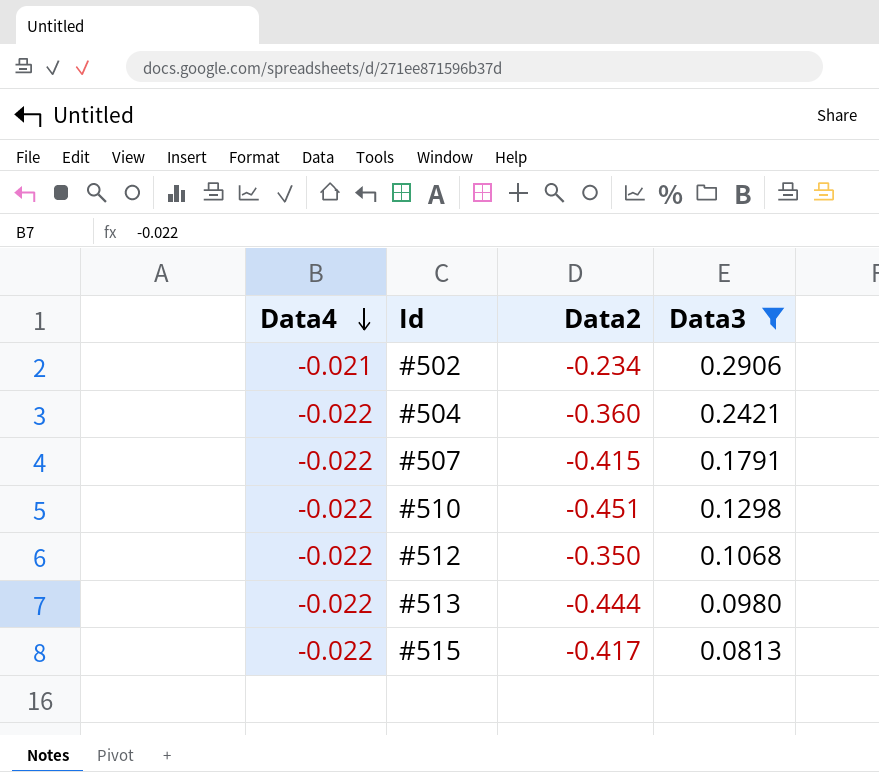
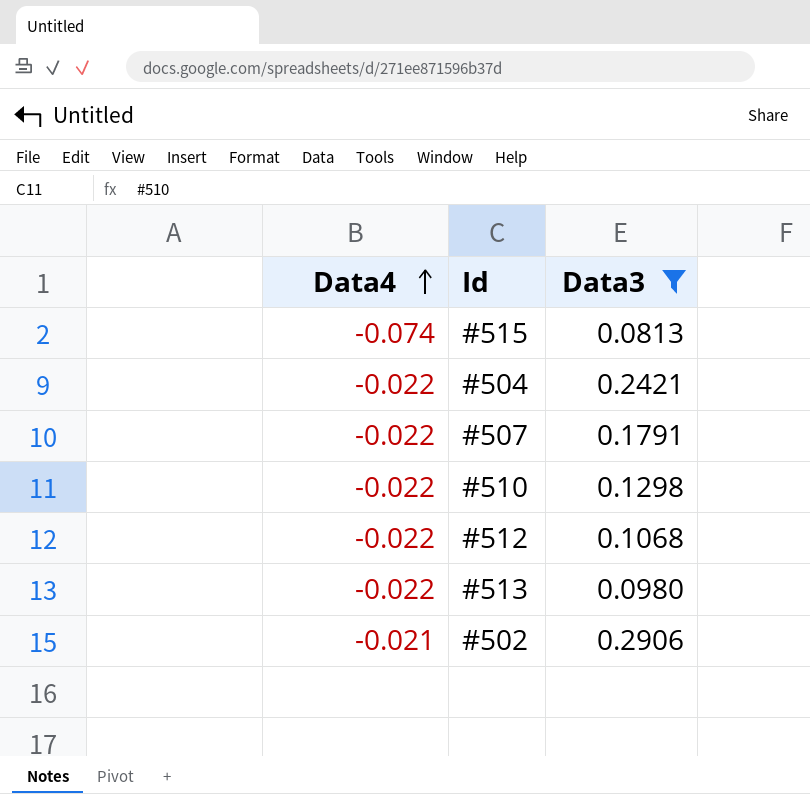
row order: Data4 descending -> Data4 ascending
column Data2 | position: 3 -> none
#515 | Data4: -0.022 -> -0.074

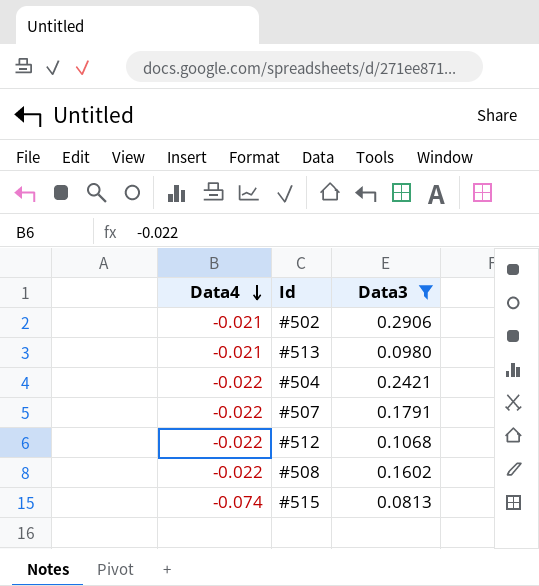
row order: Data4 ascending -> Data4 descending
row #510: -0.022 | 0.1298 -> none
#513 | Data4: -0.022 -> -0.021
row #508: none -> -0.022 | 0.1602

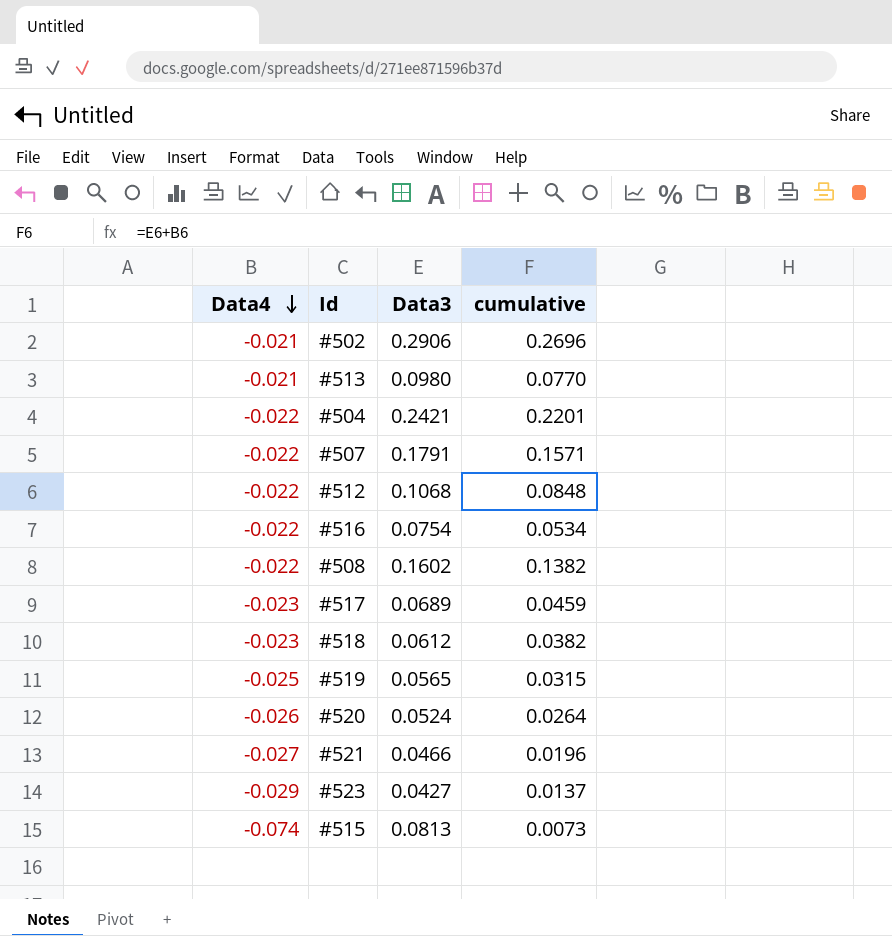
filter: Data3 >= 0.0813 -> none
column cumulative | formula: none -> [Data4] + [Data3]

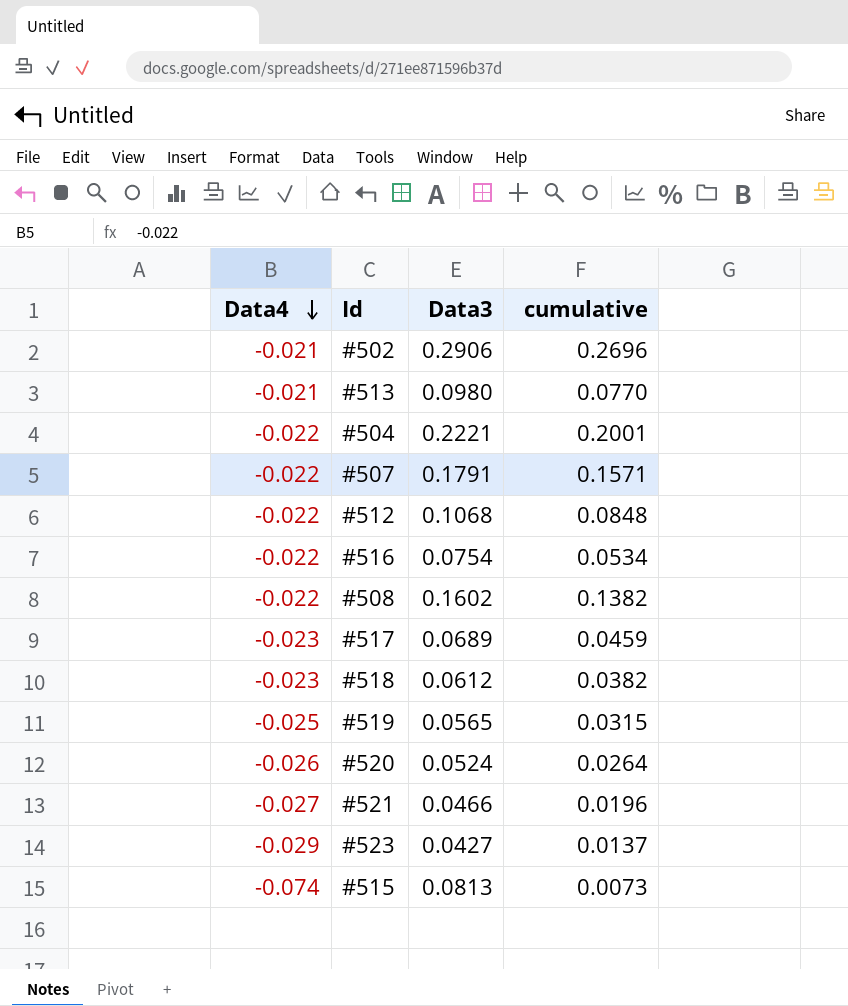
#504 | Data3: 0.2421 -> 0.2221
#504 | cumulative: 0.2201 -> 0.2001

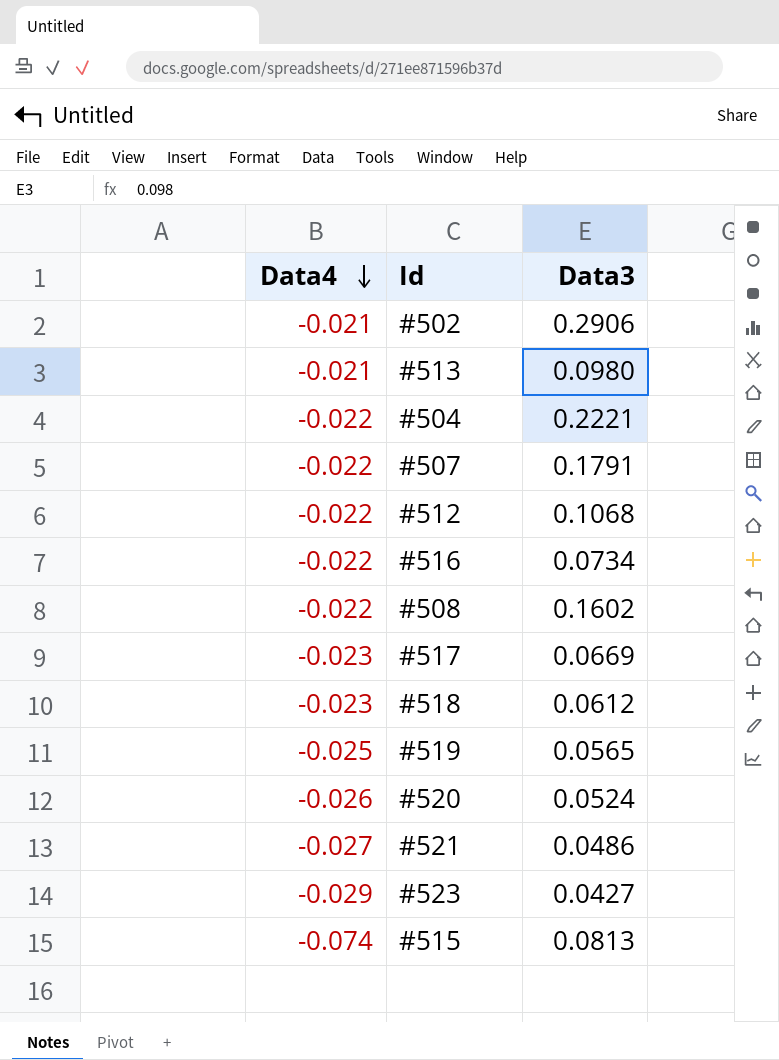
column cumulative | formula: [Data4] + [Data3] -> none
#516 | Data3: 0.0754 -> 0.0734
#517 | Data3: 0.0689 -> 0.0669
#521 | Data3: 0.0466 -> 0.0486

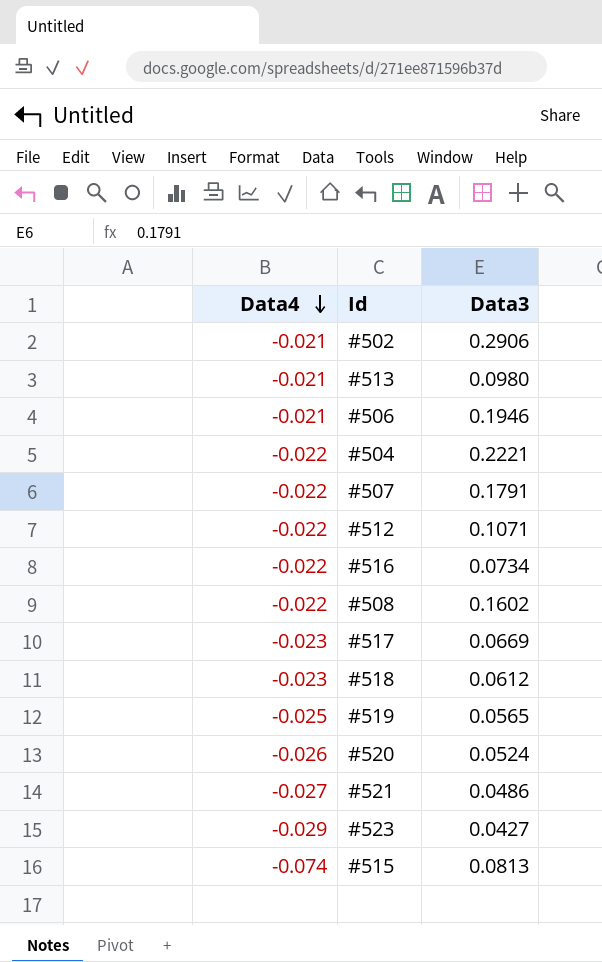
row #506: none -> -0.021 | 0.1946
#512 | Data3: 0.1068 -> 0.1071

